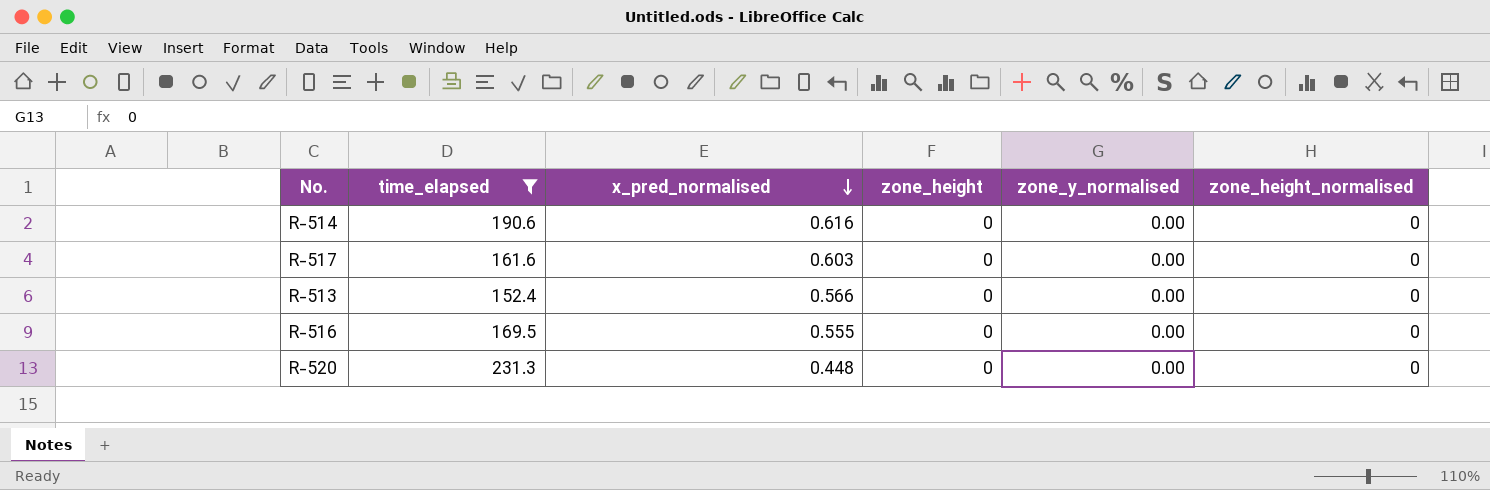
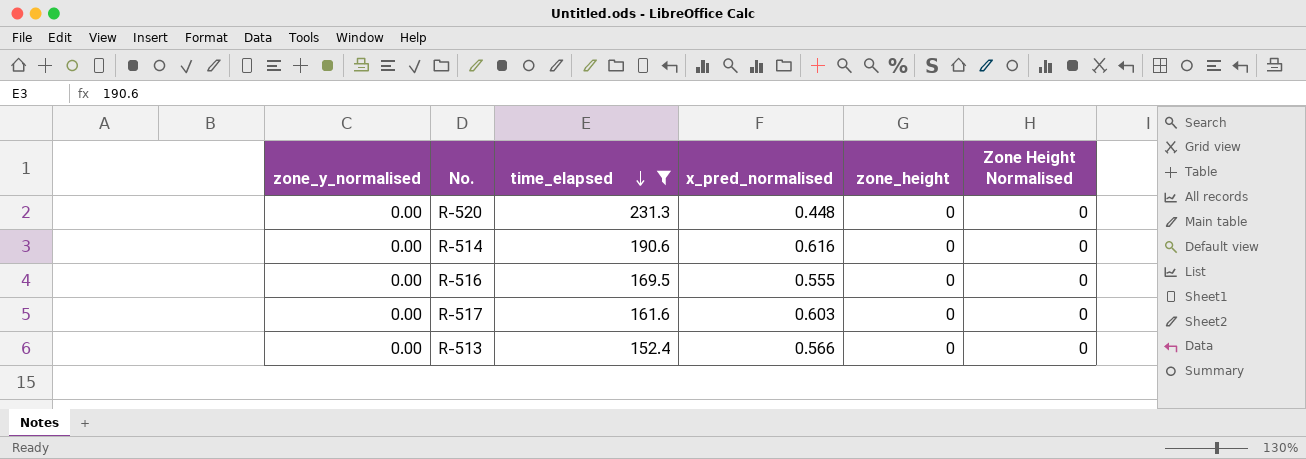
row order: x_pred_normalised descending -> time_elapsed descending
column zone_y_normalised | position: 5 -> 1
column name: zone_height_normalised -> Zone Height Normalised

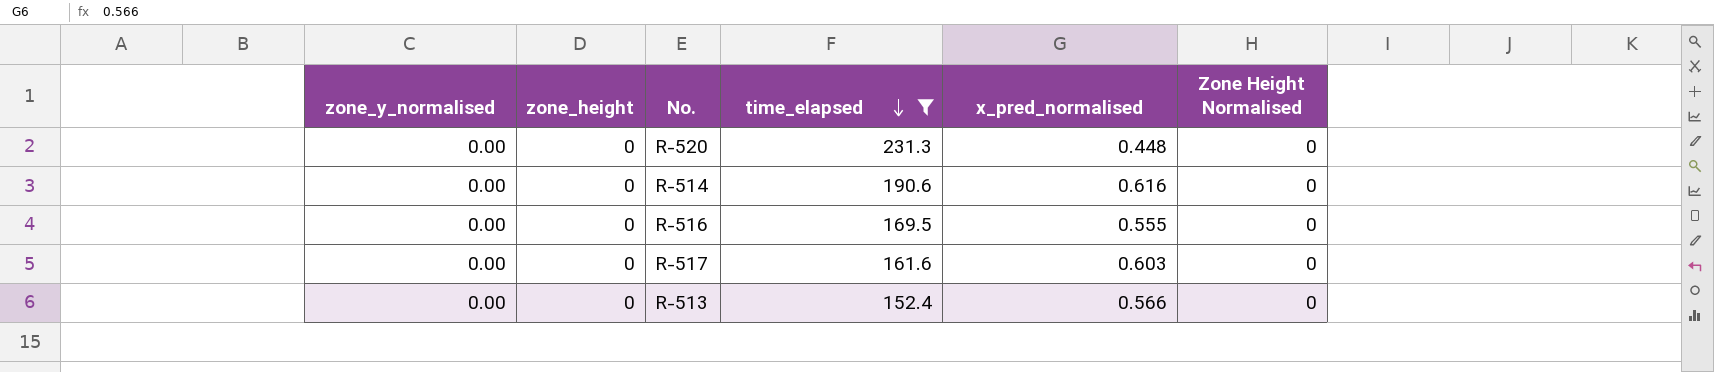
column zone_height | position: 5 -> 2

